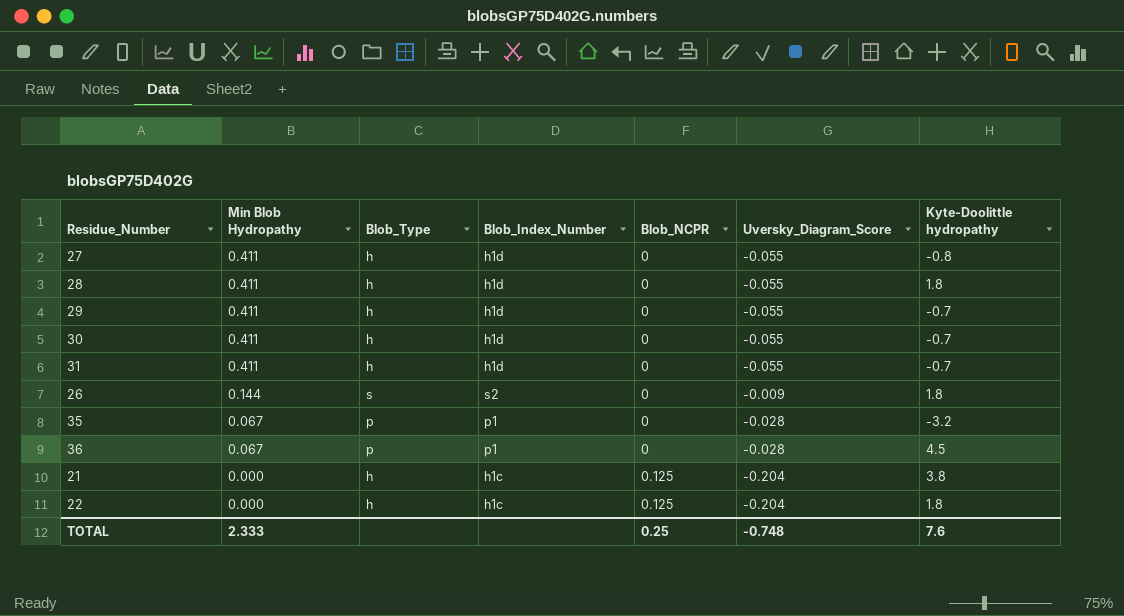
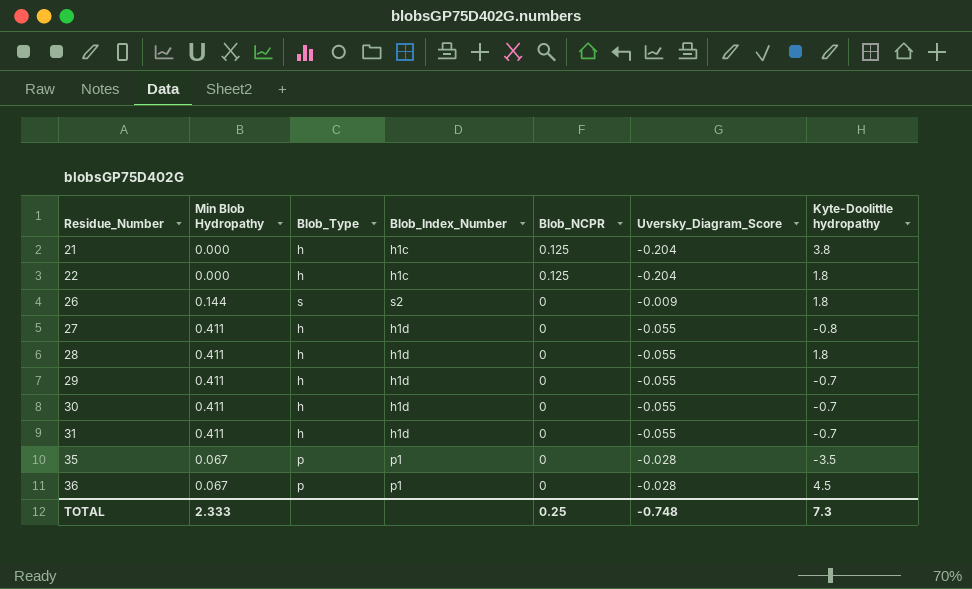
row order: Min Blob Hydropathy descending -> Residue_Number ascending
35 | Kyte-Doolittle hydropathy: -3.2 -> -3.5
TOTAL | Kyte-Doolittle hydropathy: 7.6 -> 7.3

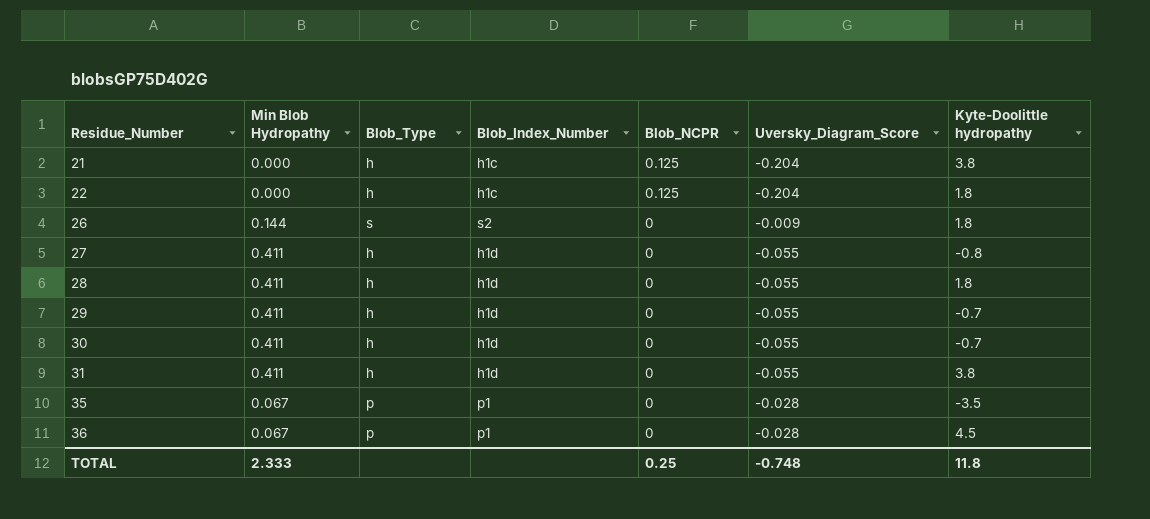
31 | Kyte-Doolittle hydropathy: -0.7 -> 3.8
TOTAL | Kyte-Doolittle hydropathy: 7.3 -> 11.8

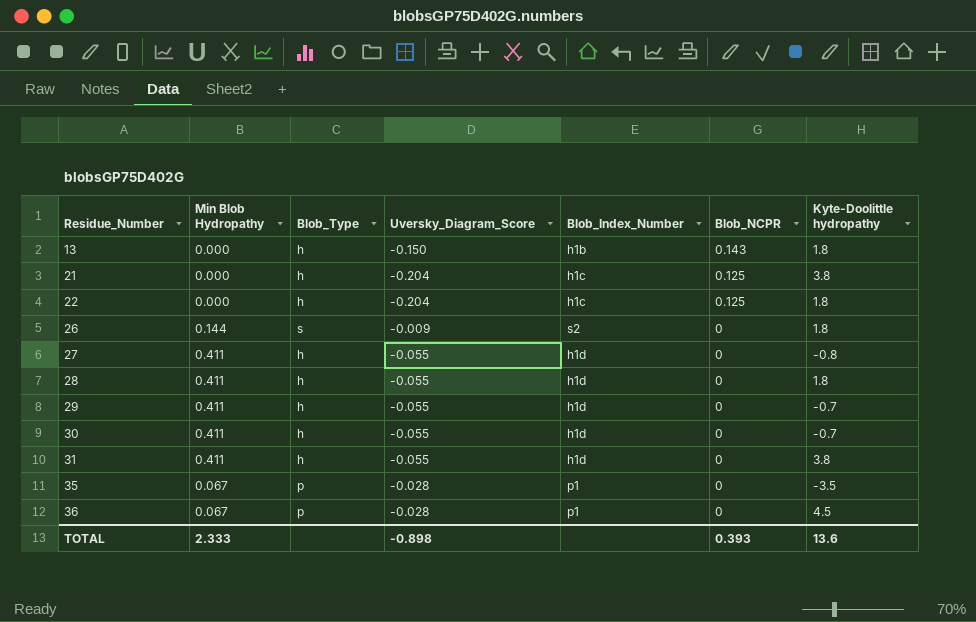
column Uversky_Diagram_Score | position: 6 -> 4
row 13: none -> 0.000 | h | -0.150 | h1b | 0.143 | 1.8
TOTAL | Uversky_Diagram_Score: -0.748 -> -0.898
TOTAL | Blob_NCPR: 0.25 -> 0.393
TOTAL | Kyte-Doolittle hydropathy: 11.8 -> 13.6

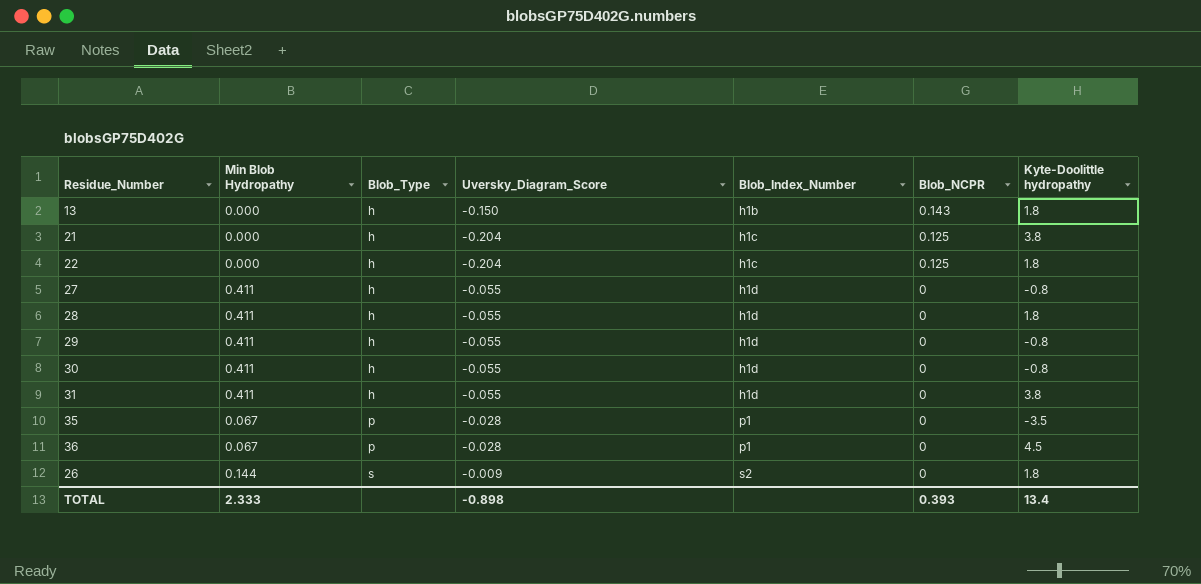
row order: Residue_Number ascending -> Blob_Type ascending
29 | Kyte-Doolittle hydropathy: -0.7 -> -0.8
30 | Kyte-Doolittle hydropathy: -0.7 -> -0.8
TOTAL | Kyte-Doolittle hydropathy: 13.6 -> 13.4

